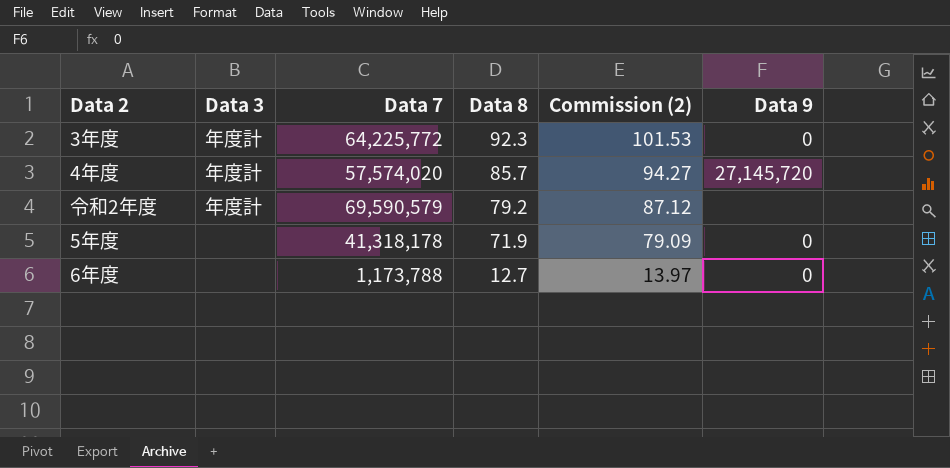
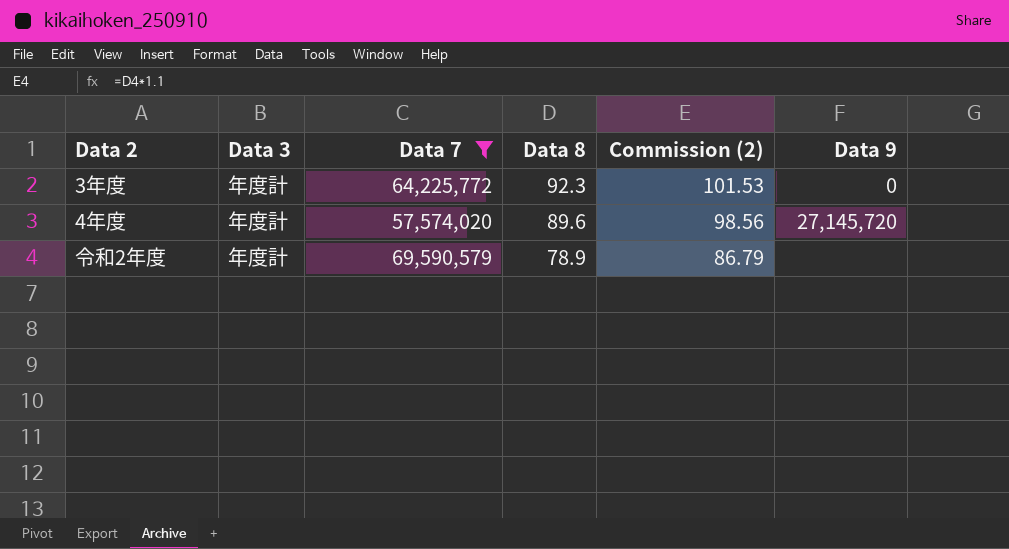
filter: none -> Data 7 >= 57,574,020
4年度 | Data 8: 85.7 -> 89.6
4年度 | Commission (2): 94.27 -> 98.56
令和2年度 | Data 8: 79.2 -> 78.9
令和2年度 | Commission (2): 87.12 -> 86.79

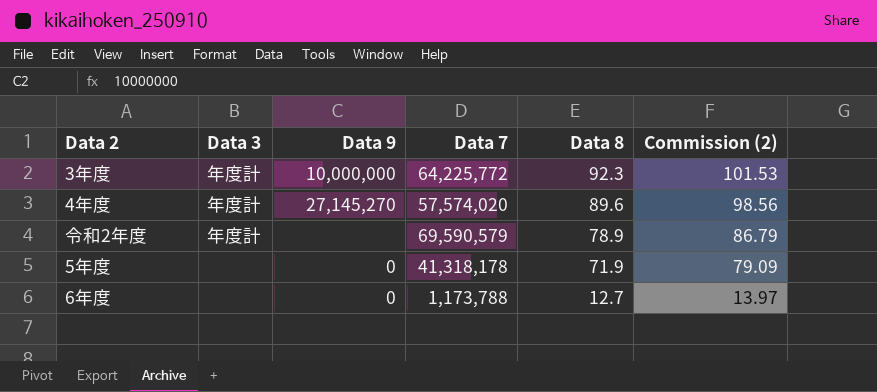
filter: Data 7 >= 57,574,020 -> none
column Data 9 | position: 6 -> 3
3年度 | Data 9: 0 -> 10,000,000
4年度 | Data 9: 27,145,720 -> 27,145,270

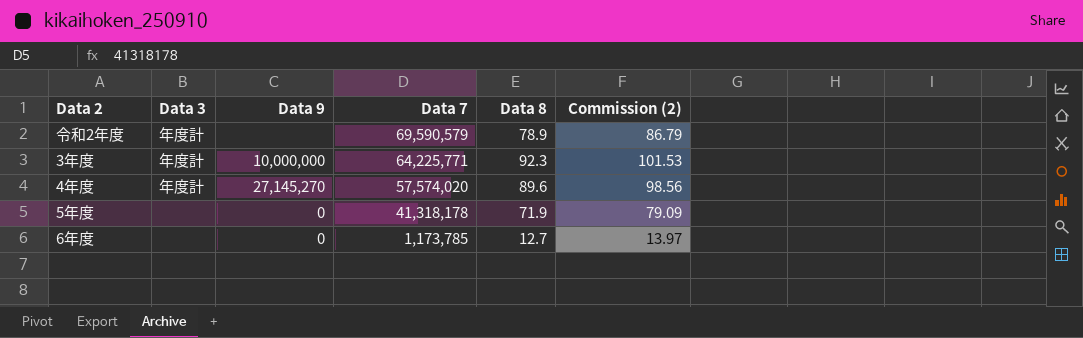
row order: Data 8 descending -> Data 7 descending
3年度 | Data 7: 64,225,772 -> 64,225,771
6年度 | Data 7: 1,173,788 -> 1,173,785

